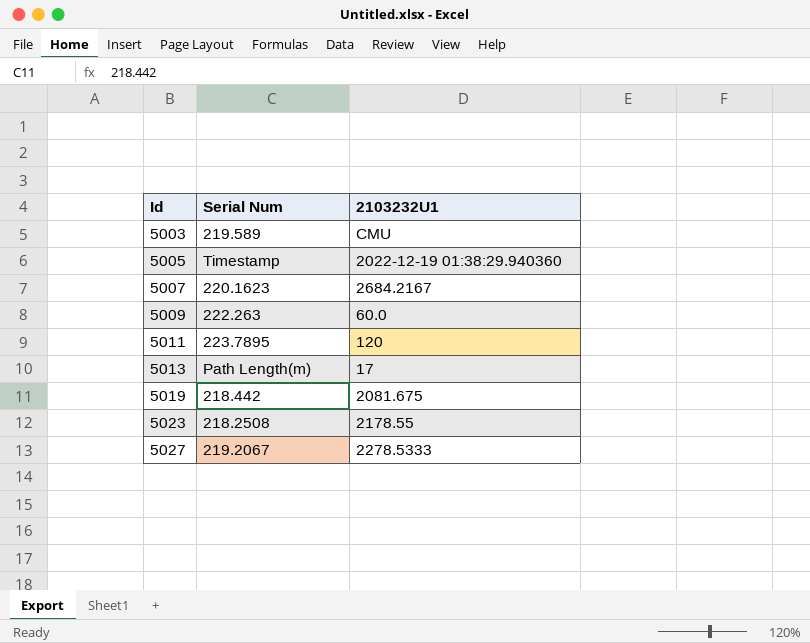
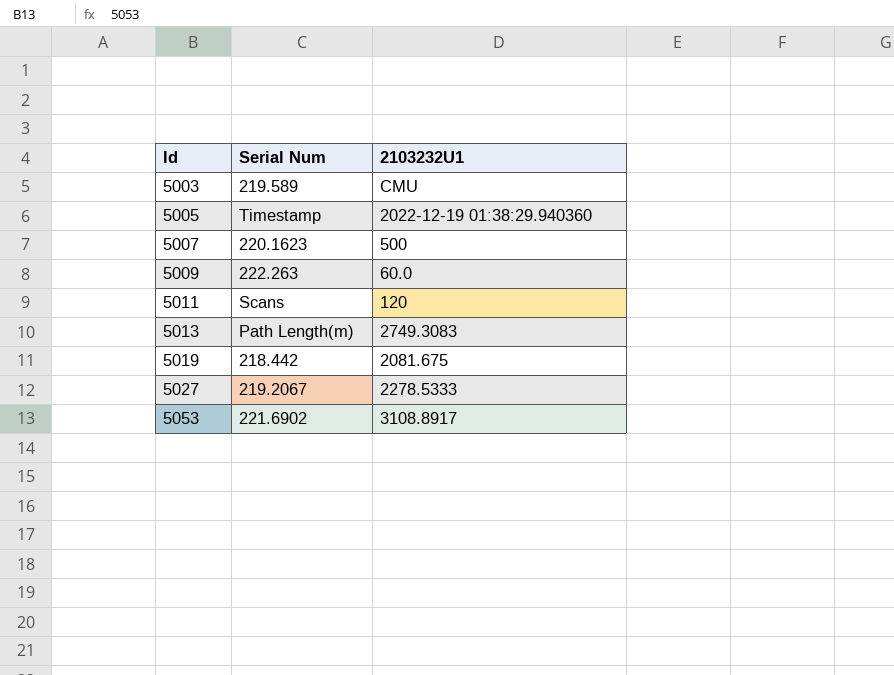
row 5023: 218.2508 | 2178.55 -> none
5007 | 2103232U1: 2684.2167 -> 500
5011 | Serial Num: 223.7895 -> Scans
5013 | 2103232U1: 17 -> 2749.3083
row 5053: none -> 221.6902 | 3108.8917

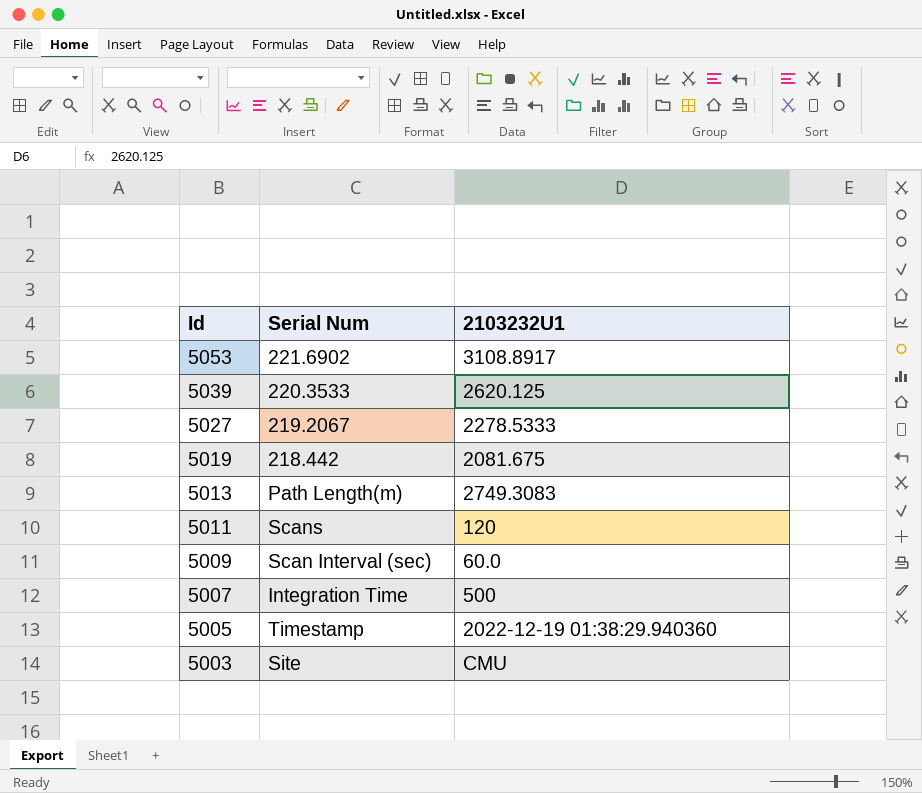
row order: Id ascending -> Id descending
row 5039: none -> 220.3533 | 2620.125
5009 | Serial Num: 222.263 -> Scan Interval (sec)
5007 | Serial Num: 220.1623 -> Integration Time
5003 | Serial Num: 219.589 -> Site

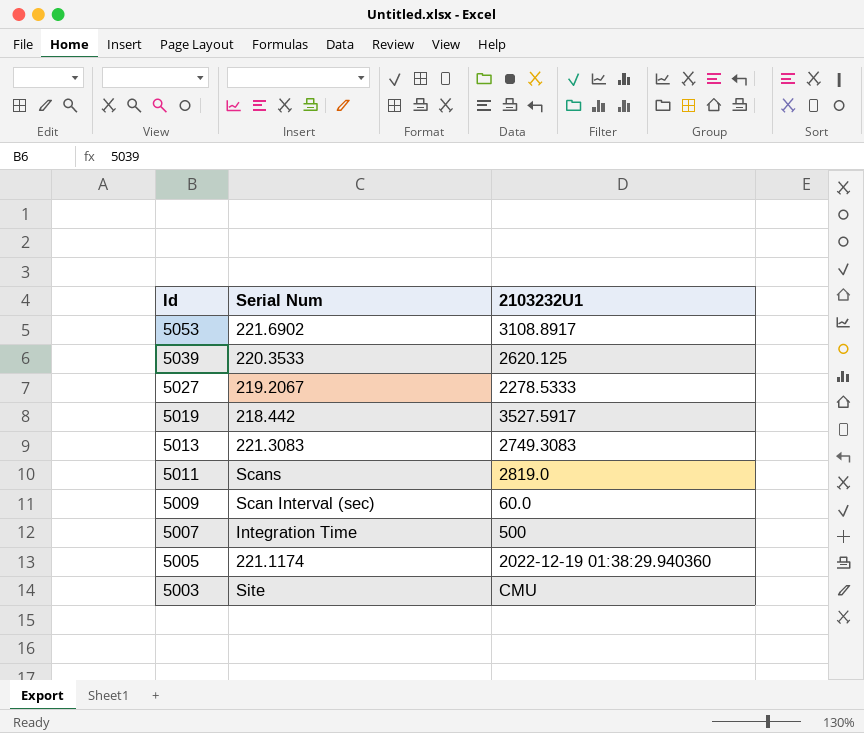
5019 | 2103232U1: 2081.675 -> 3527.5917
5013 | Serial Num: Path Length(m) -> 221.3083
5011 | 2103232U1: 120 -> 2819.0
5005 | Serial Num: Timestamp -> 221.1174

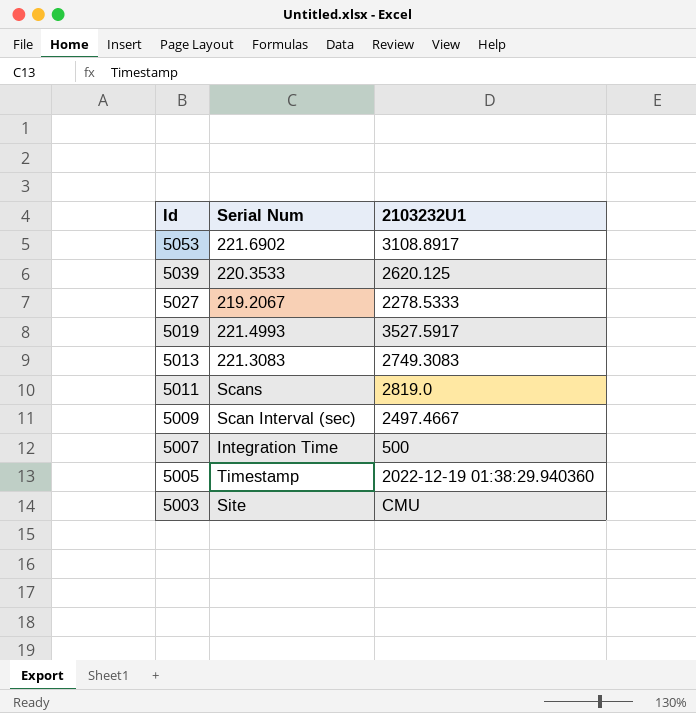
5019 | Serial Num: 218.442 -> 221.4993
5009 | 2103232U1: 60.0 -> 2497.4667
5005 | Serial Num: 221.1174 -> Timestamp

